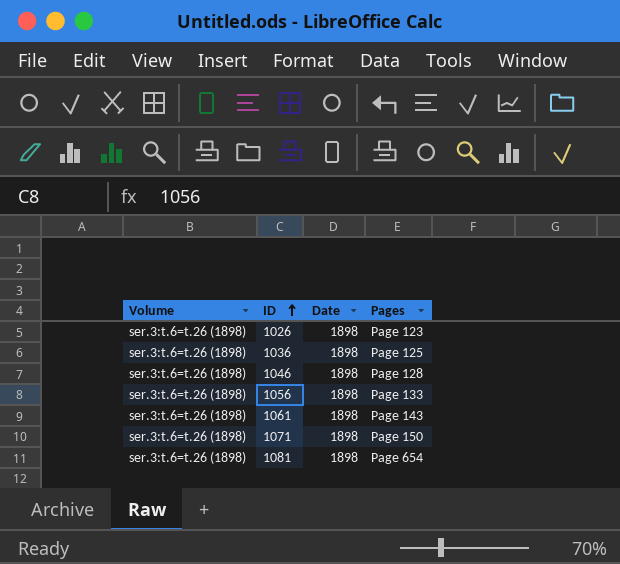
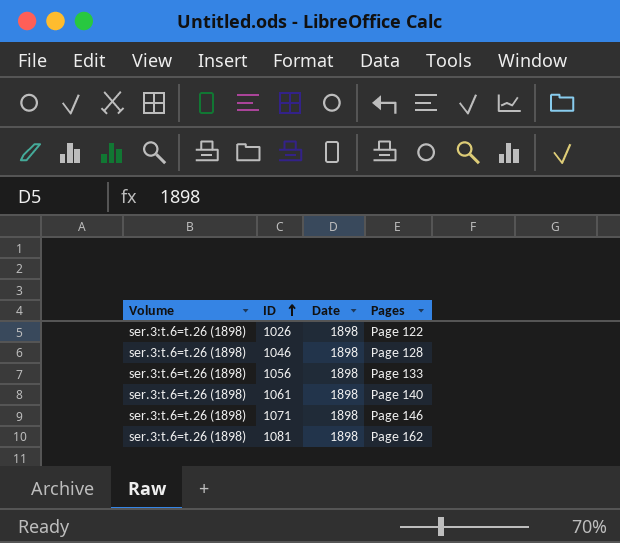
row 1036: ser.3:t.6=t.26 (1898) | 1898 | Page 125 -> none
1026 | Pages: Page 123 -> Page 122
1061 | Pages: Page 143 -> Page 140
1071 | Pages: Page 150 -> Page 146
1081 | Pages: Page 654 -> Page 162

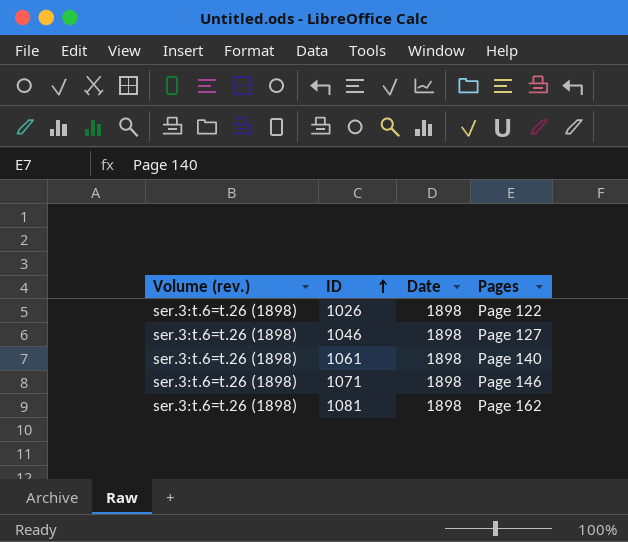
column name: Volume -> Volume (rev.)
row 1056: ser.3:t.6=t.26 (1898) | 1898 | Page 133 -> none
1046 | Pages: Page 128 -> Page 127

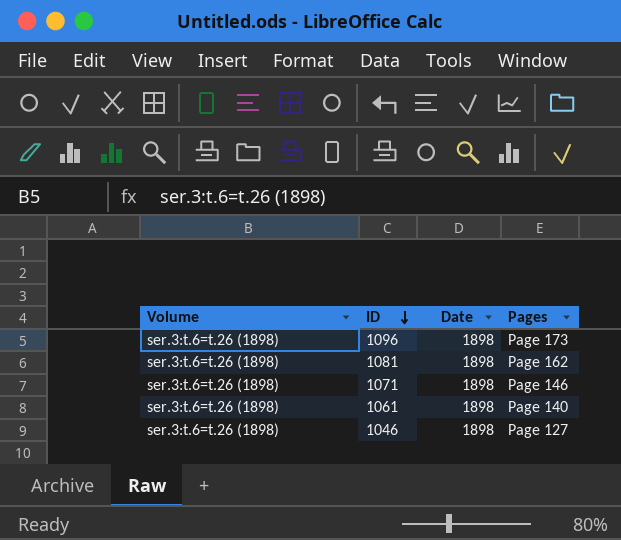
row order: ID ascending -> ID descending
column name: Volume (rev.) -> Volume
row 1026: ser.3:t.6=t.26 (1898) | 1898 | Page 122 -> none
row 1096: none -> ser.3:t.6=t.26 (1898) | 1898 | Page 173

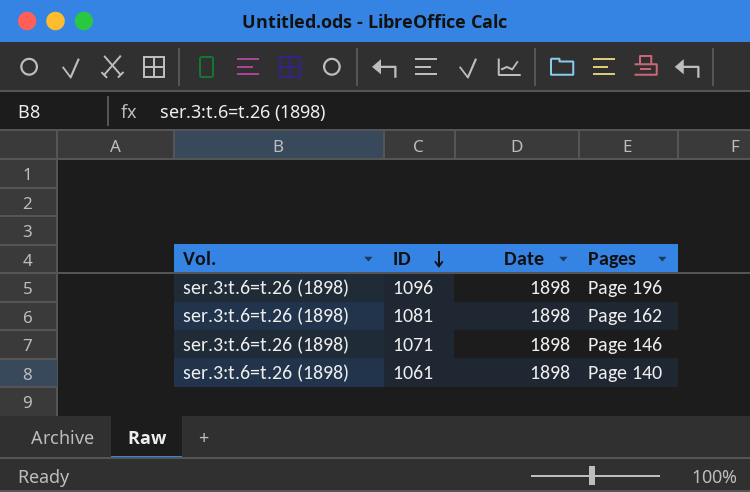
column name: Volume -> Vol.
row 1046: ser.3:t.6=t.26 (1898) | 1898 | Page 127 -> none
1096 | Pages: Page 173 -> Page 196

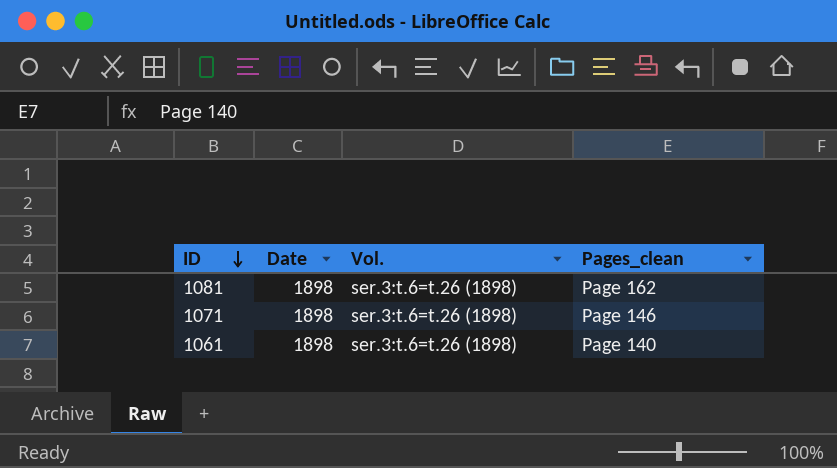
column Vol. | position: 1 -> 3
column name: Pages -> Pages_clean
row 1096: ser.3:t.6=t.26 (1898) | 1898 | Page 196 -> none

